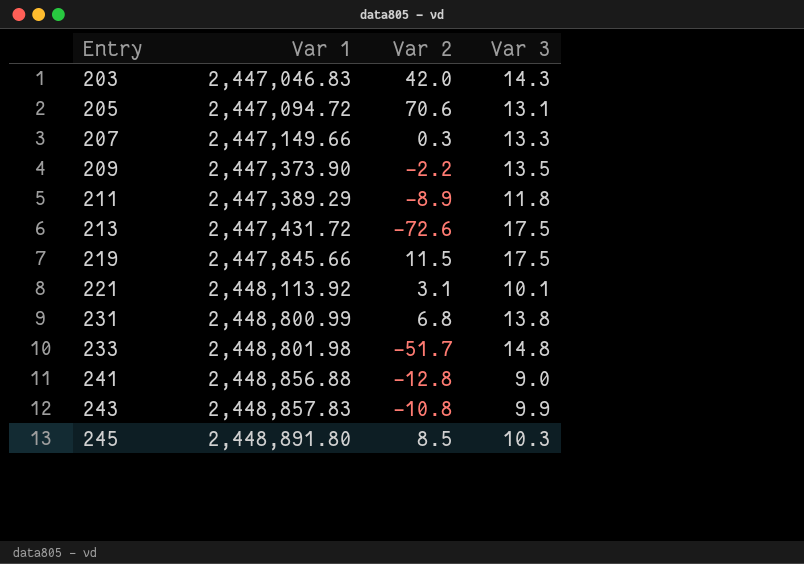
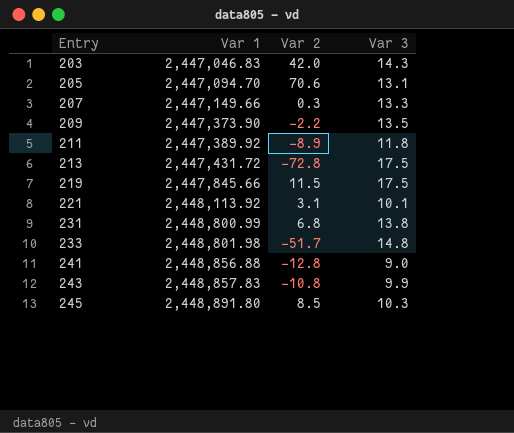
205 | Var 1: 2,447,094.72 -> 2,447,094.70
211 | Var 1: 2,447,389.29 -> 2,447,389.92
213 | Var 2: -72.6 -> -72.8

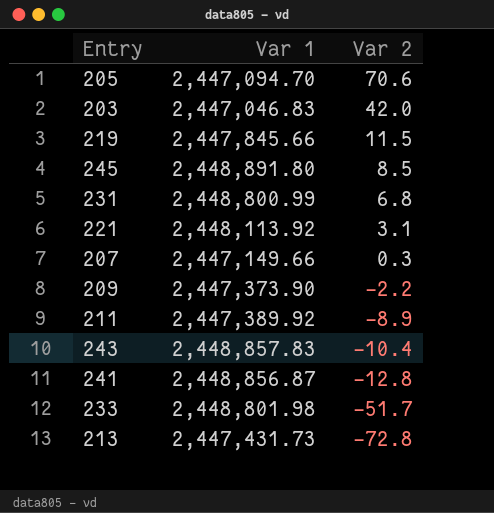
row order: Entry ascending -> Var 2 descending
column Var 3 | position: 4 -> none
243 | Var 2: -10.8 -> -10.4
241 | Var 1: 2,448,856.88 -> 2,448,856.87
213 | Var 1: 2,447,431.72 -> 2,447,431.73

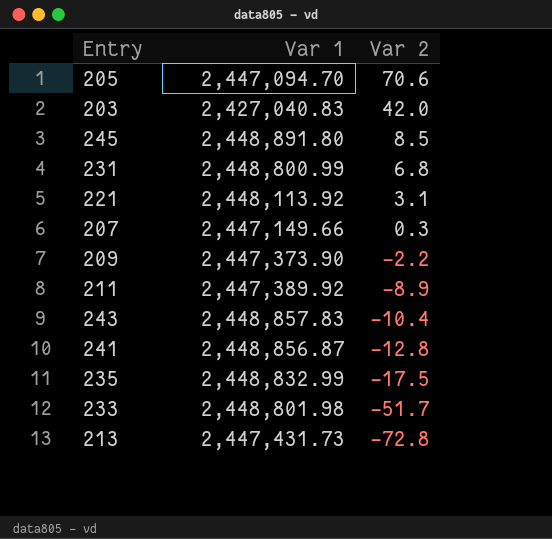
row 219: 2,447,845.66 | 11.5 -> none
203 | Var 1: 2,447,046.83 -> 2,427,040.83
row 235: none -> 2,448,832.99 | -17.5

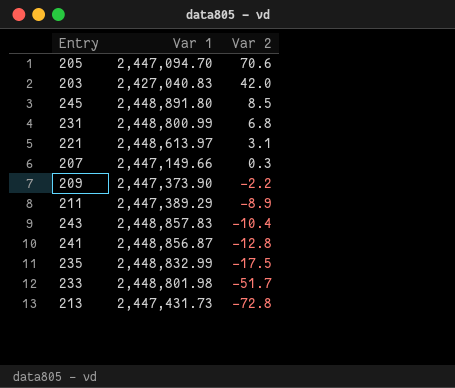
221 | Var 1: 2,448,113.92 -> 2,448,613.97
211 | Var 1: 2,447,389.92 -> 2,447,389.29

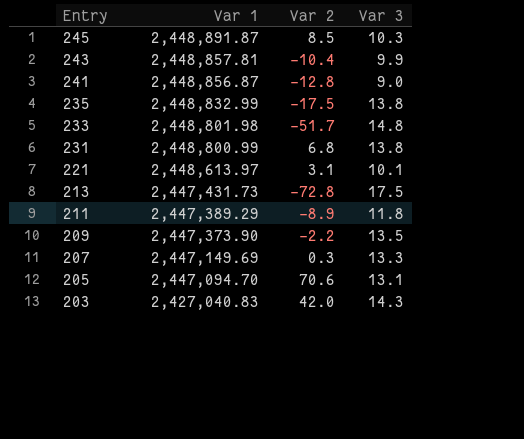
row order: Var 2 descending -> Entry descending
column Var 3 | position: none -> 4
245 | Var 1: 2,448,891.80 -> 2,448,891.87
243 | Var 1: 2,448,857.83 -> 2,448,857.81
207 | Var 1: 2,447,149.66 -> 2,447,149.69

